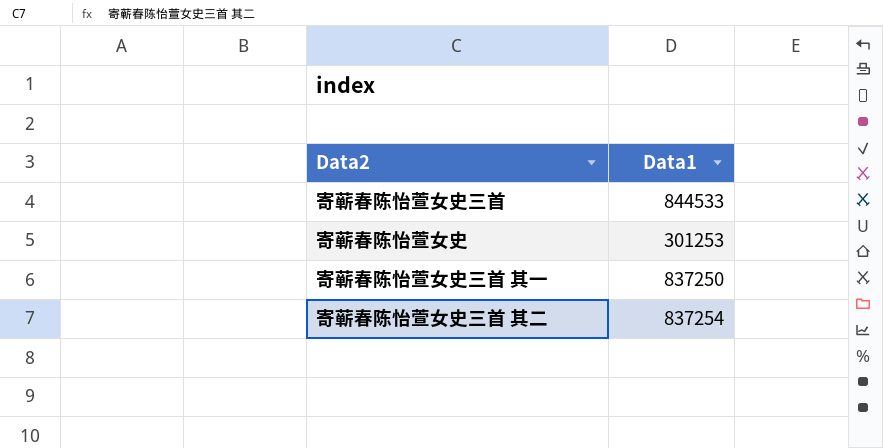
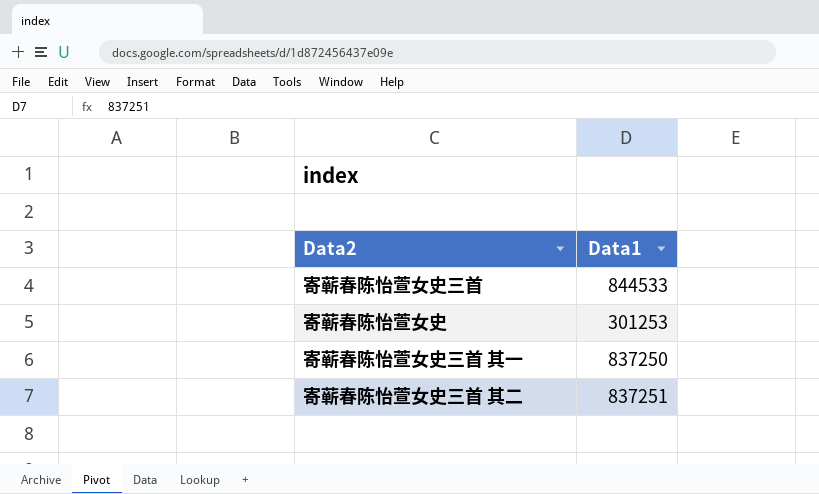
寄蕲春陈怡萱女史三首 其二 | Data1: 837254 -> 837251

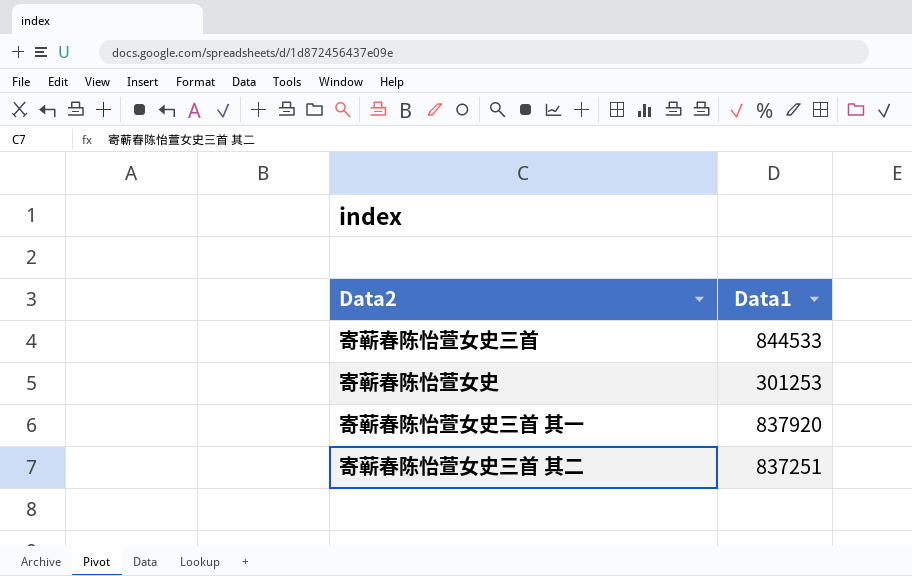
寄蕲春陈怡萱女史三首 其一 | Data1: 837250 -> 837920

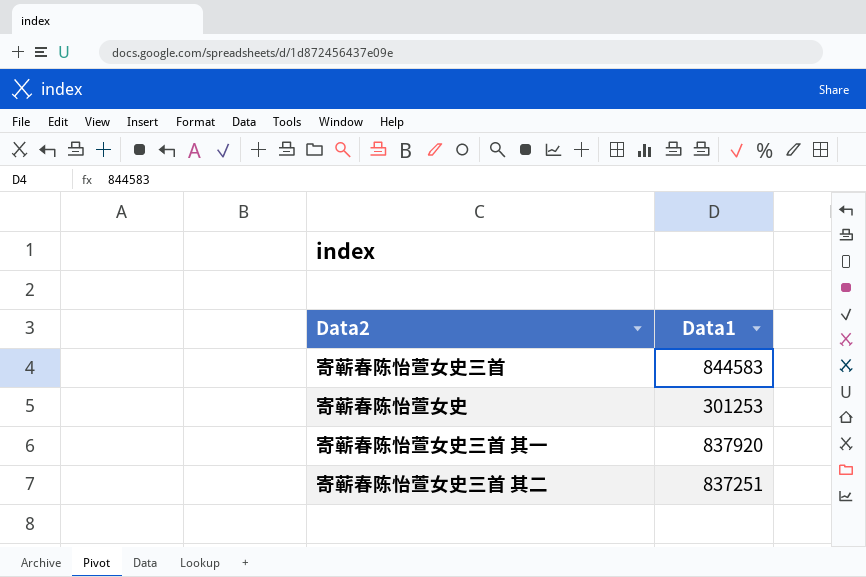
寄蕲春陈怡萱女史三首 | Data1: 844533 -> 844583

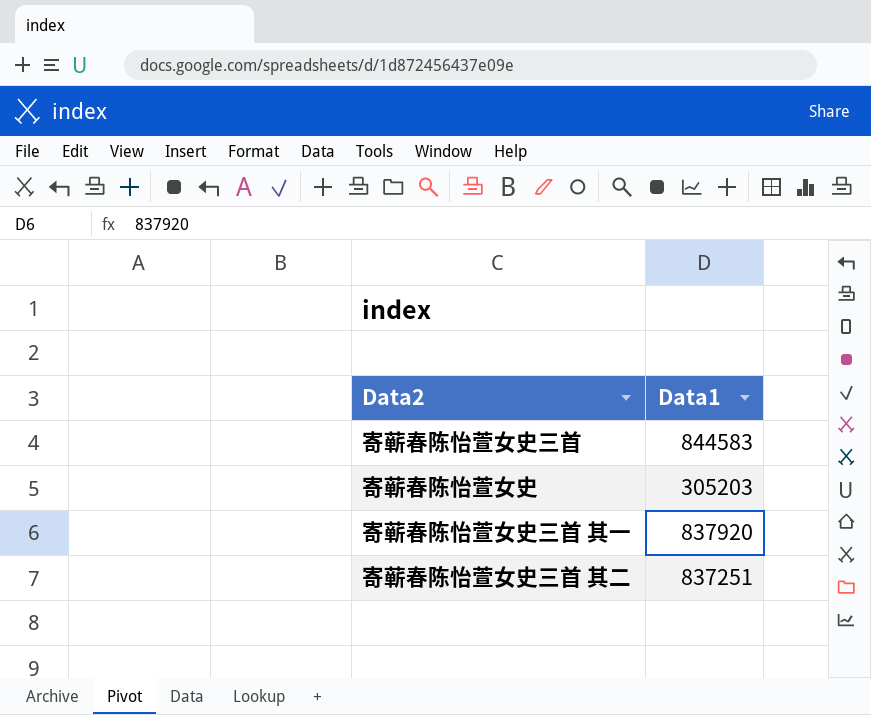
寄蕲春陈怡萱女史 | Data1: 301253 -> 305203

